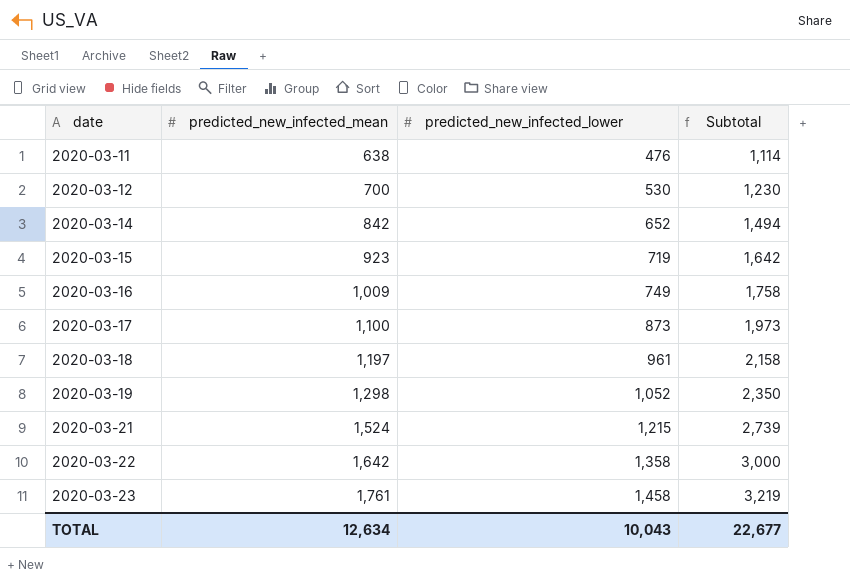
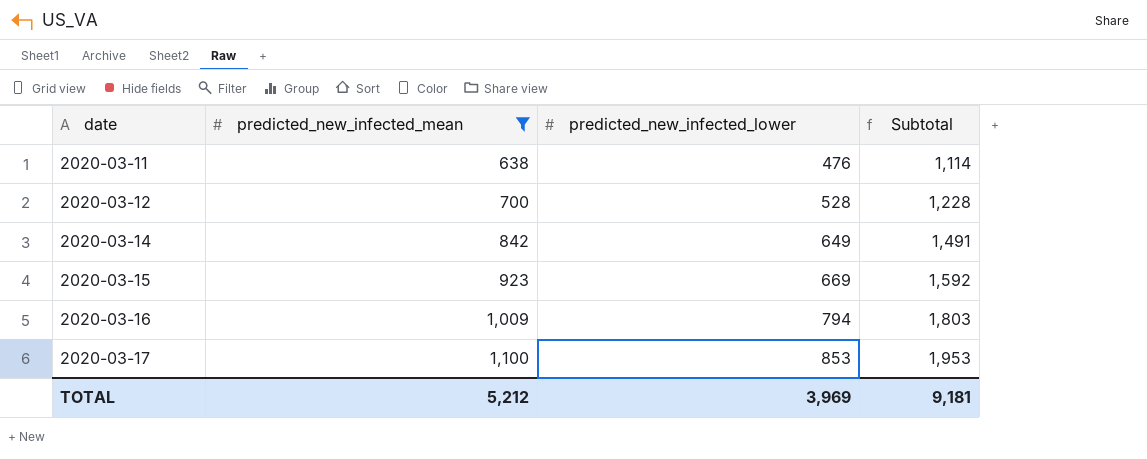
filter: none -> predicted_new_infected_mean <= 1,100
2020-03-12 | predicted_new_infected_lower: 530 -> 528
2020-03-12 | Subtotal: 1,230 -> 1,228
2020-03-14 | predicted_new_infected_lower: 652 -> 649
2020-03-14 | Subtotal: 1,494 -> 1,491
2020-03-15 | predicted_new_infected_lower: 719 -> 669
2020-03-15 | Subtotal: 1,642 -> 1,592
2020-03-16 | predicted_new_infected_lower: 749 -> 794
2020-03-16 | Subtotal: 1,758 -> 1,803
2020-03-17 | predicted_new_infected_lower: 873 -> 853
2020-03-17 | Subtotal: 1,973 -> 1,953
TOTAL | predicted_new_infected_mean: 12,634 -> 5,212
TOTAL | predicted_new_infected_lower: 10,043 -> 3,969
TOTAL | Subtotal: 22,677 -> 9,181

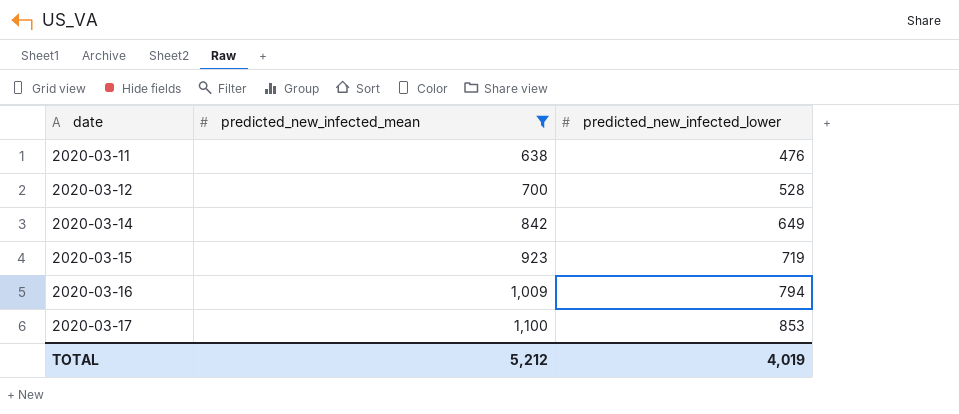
column Subtotal | formula: [predicted_new_infected_mean] + [predicted_new_infected_lower] -> none
2020-03-15 | predicted_new_infected_lower: 669 -> 719
TOTAL | predicted_new_infected_lower: 3,969 -> 4,019

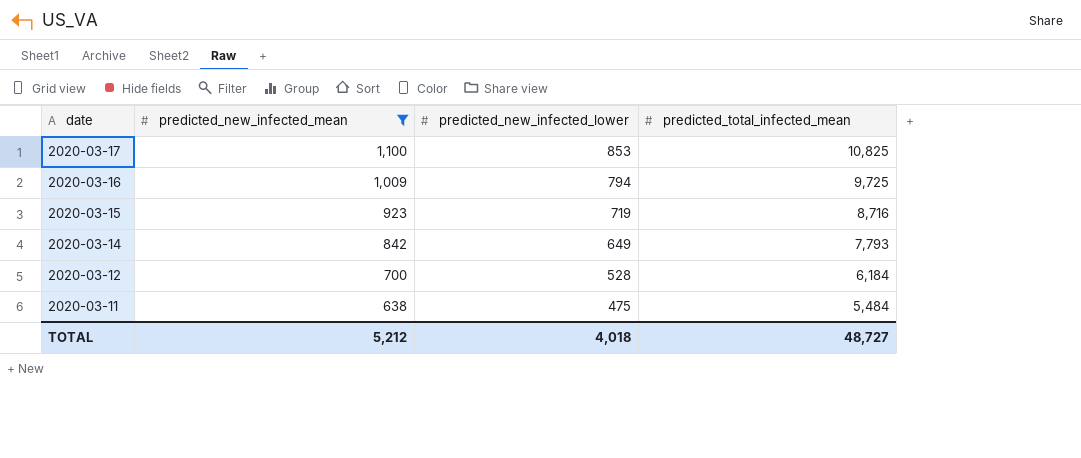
row order: date ascending -> date descending
column predicted_total_infected_mean | position: none -> 4
2020-03-11 | predicted_new_infected_lower: 476 -> 475
TOTAL | predicted_new_infected_lower: 4,019 -> 4,018

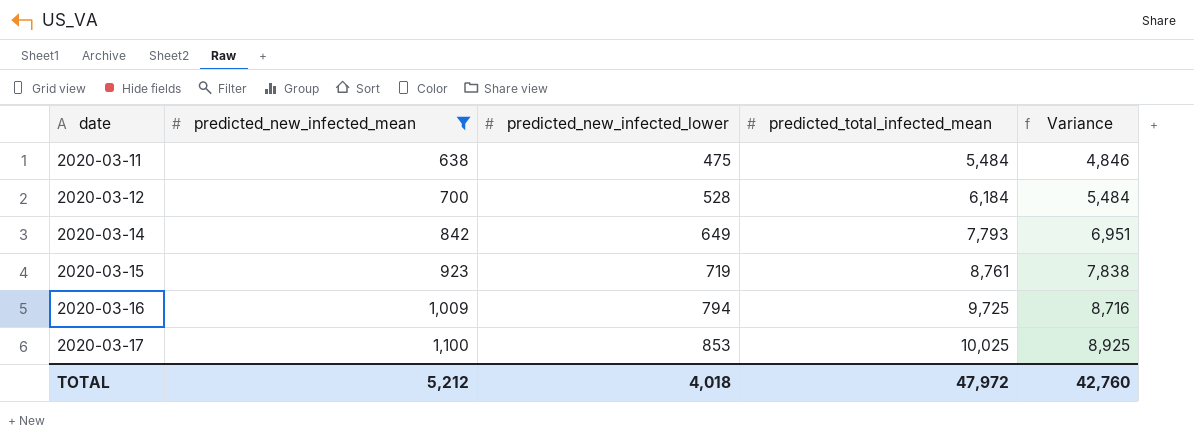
row order: date descending -> date ascending
column Variance | formula: none -> [predicted_total_infected_mean] - [predicted_new_infected_mean]
2020-03-15 | predicted_total_infected_mean: 8,716 -> 8,761
2020-03-17 | predicted_total_infected_mean: 10,825 -> 10,025
TOTAL | predicted_total_infected_mean: 48,727 -> 47,972

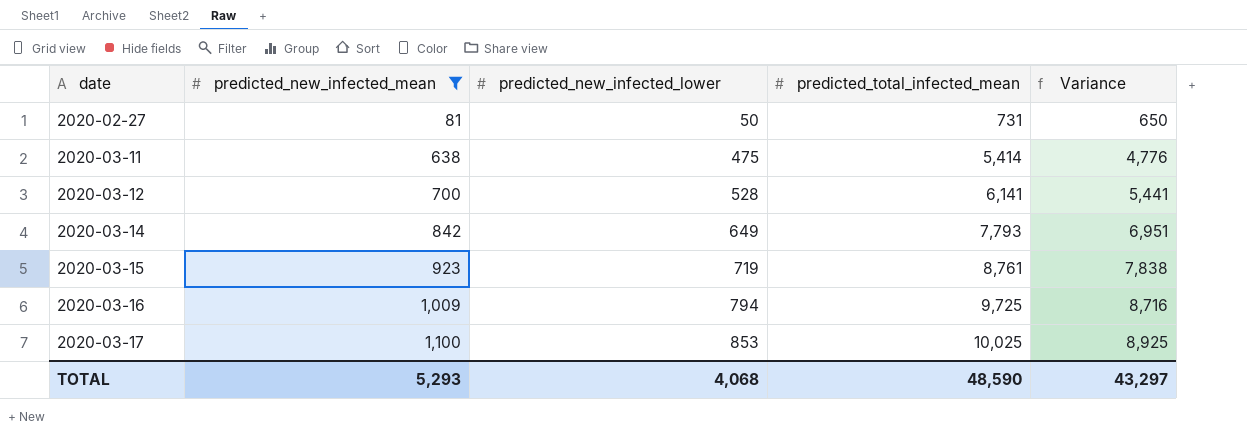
row 2020-02-27: none -> 81 | 50 | 731 | 650
2020-03-11 | predicted_total_infected_mean: 5,484 -> 5,414
2020-03-11 | Variance: 4,846 -> 4,776
2020-03-12 | predicted_total_infected_mean: 6,184 -> 6,141
2020-03-12 | Variance: 5,484 -> 5,441
TOTAL | predicted_new_infected_mean: 5,212 -> 5,293
TOTAL | predicted_new_infected_lower: 4,018 -> 4,068
TOTAL | predicted_total_infected_mean: 47,972 -> 48,590
TOTAL | Variance: 42,760 -> 43,297

